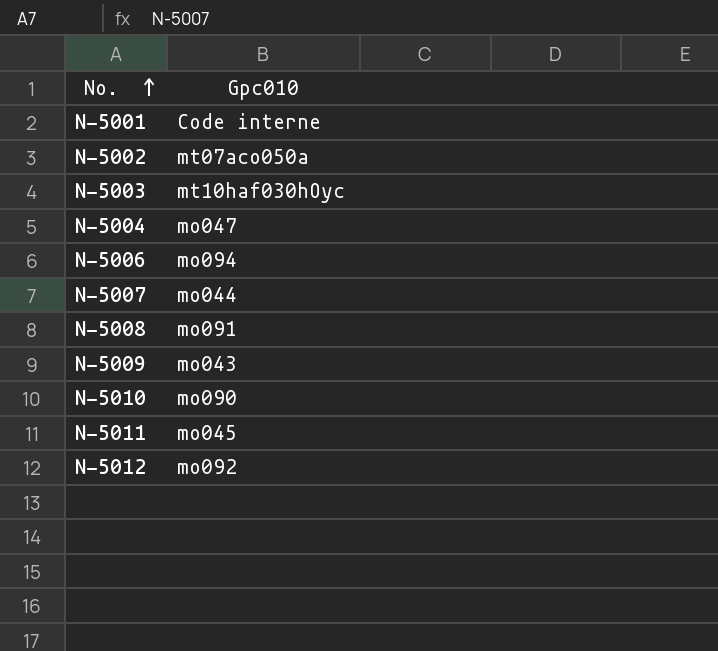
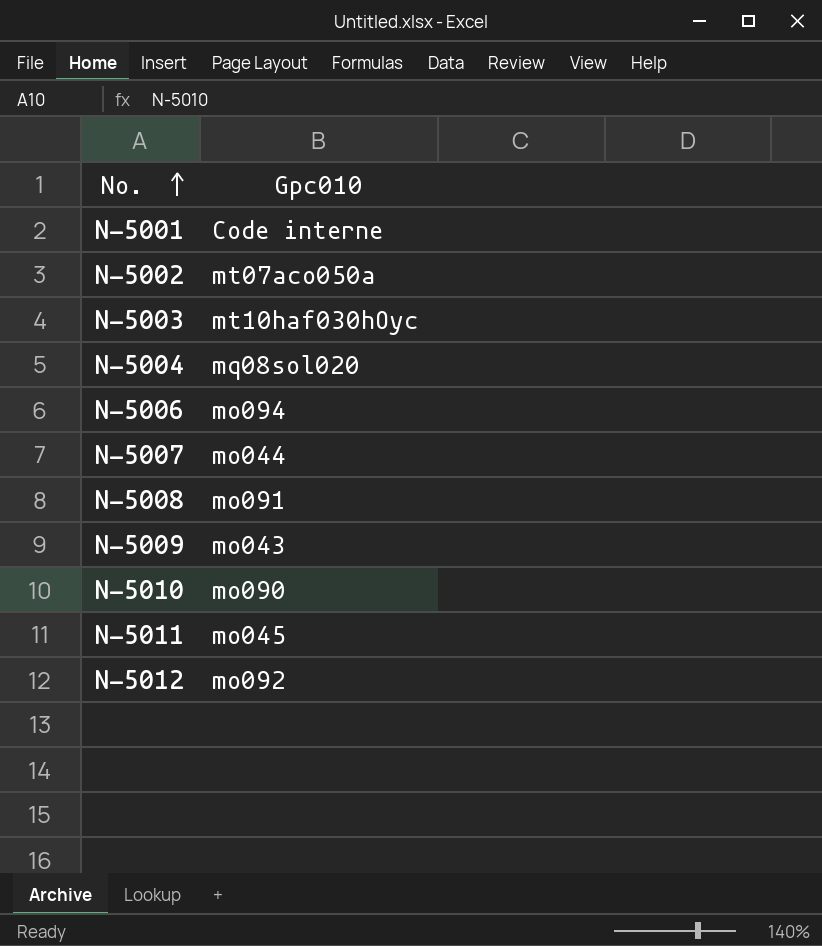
N-5004 | Gpc010: mo047 -> mq08sol020

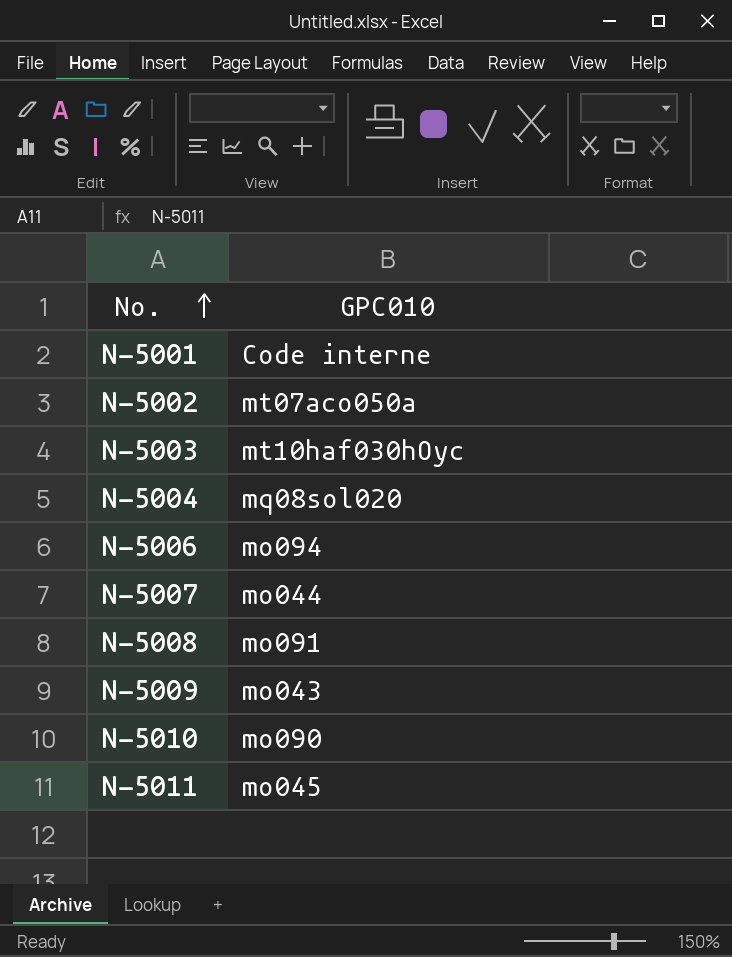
column name: Gpc010 -> GPC010
row N-5012: mo092 -> none

